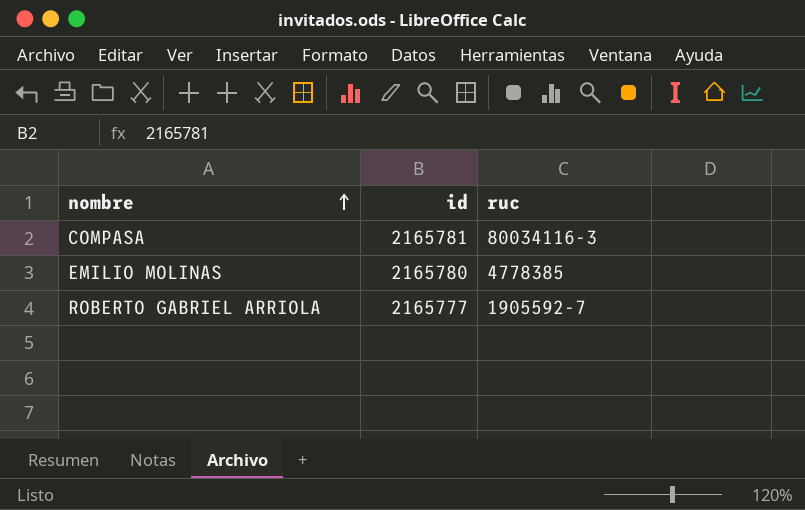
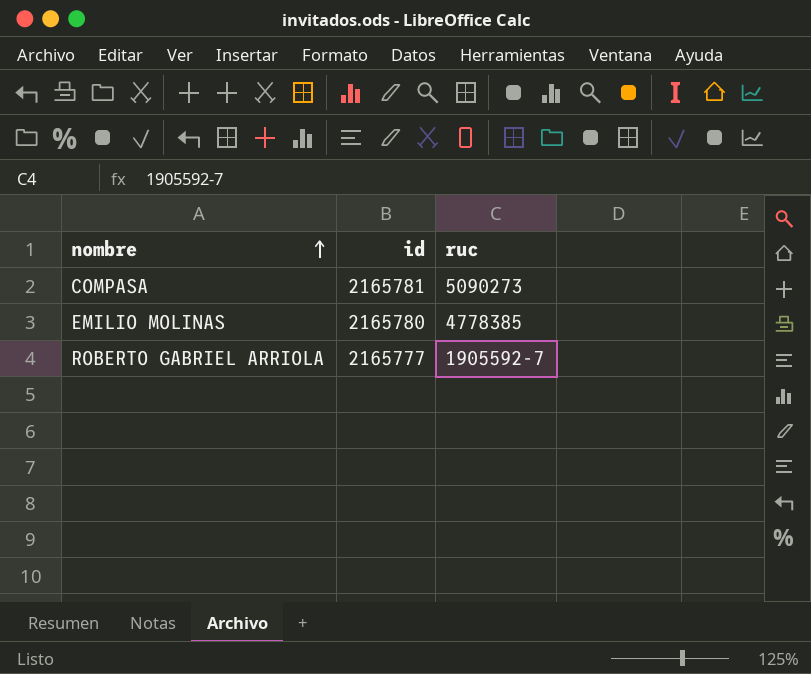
COMPASA | ruc: 80034116-3 -> 5090273

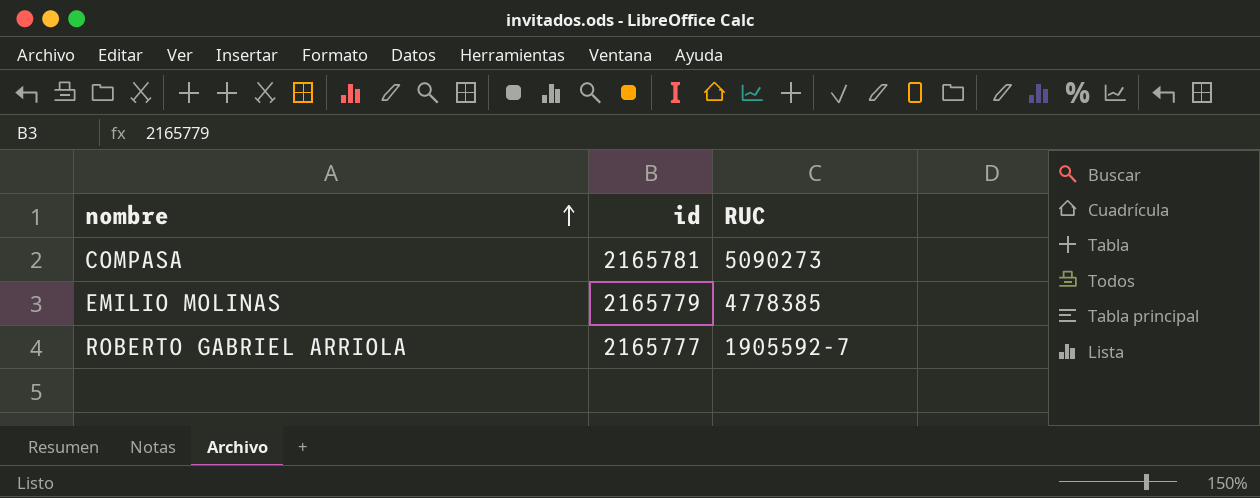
column name: ruc -> RUC
EMILIO MOLINAS | id: 2165780 -> 2165779

